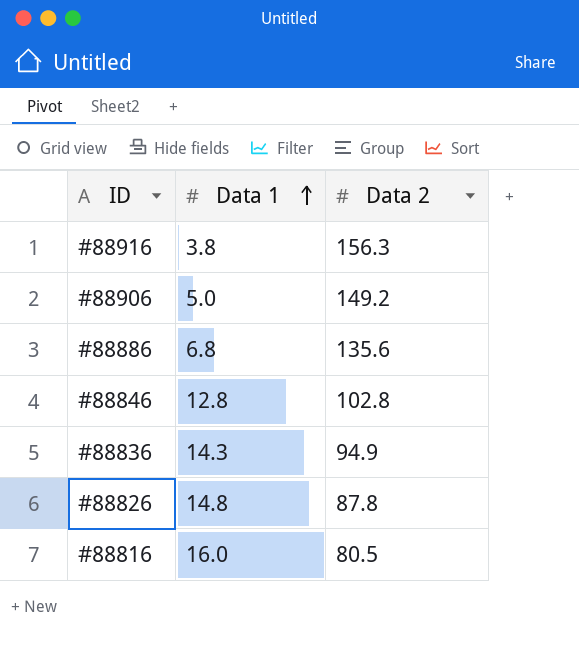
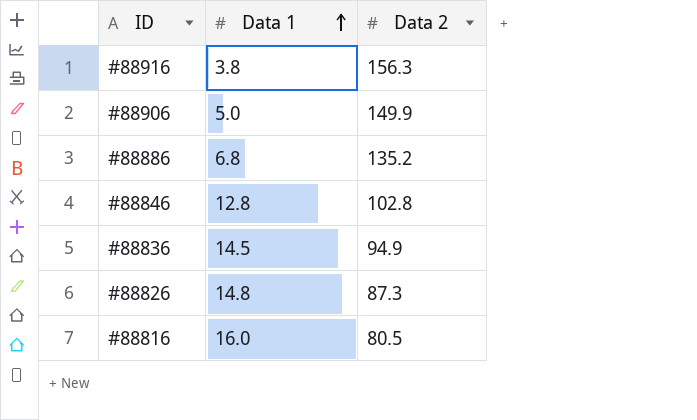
#88906 | Data 2: 149.2 -> 149.9
#88886 | Data 2: 135.6 -> 135.2
#88836 | Data 1: 14.3 -> 14.5
#88826 | Data 2: 87.8 -> 87.3

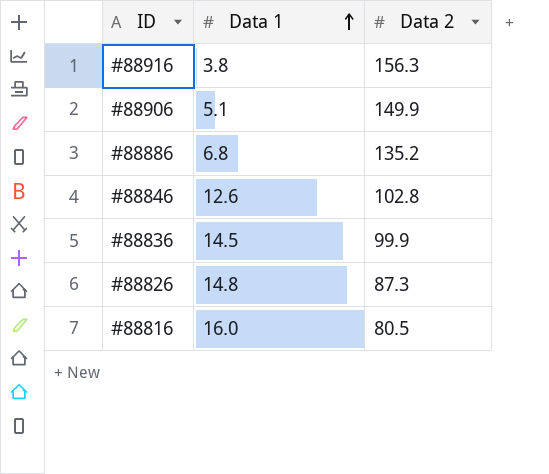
#88906 | Data 1: 5.0 -> 5.1
#88846 | Data 1: 12.8 -> 12.6
#88836 | Data 2: 94.9 -> 99.9

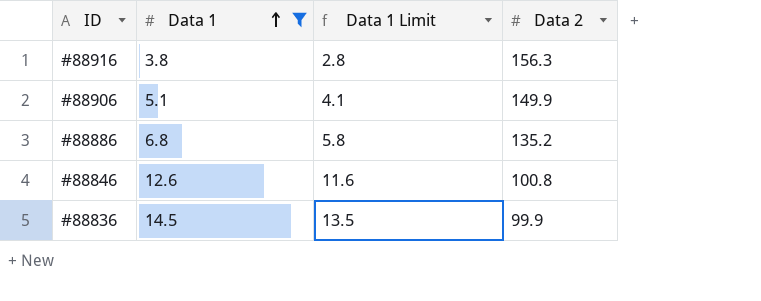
filter: none -> Data 1 <= 14.5
column Data 1 Limit | formula: none -> [Data 1] - 1
#88846 | Data 2: 102.8 -> 100.8

